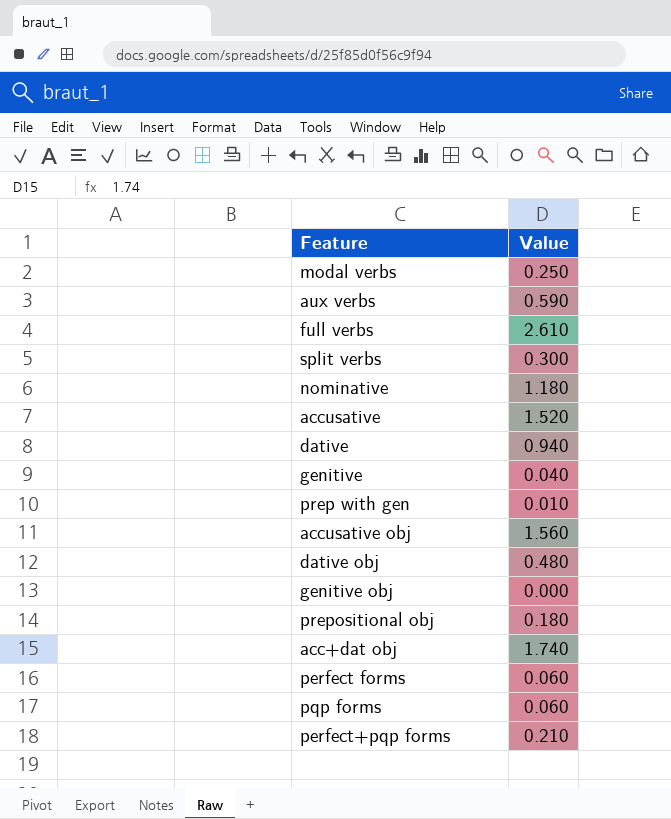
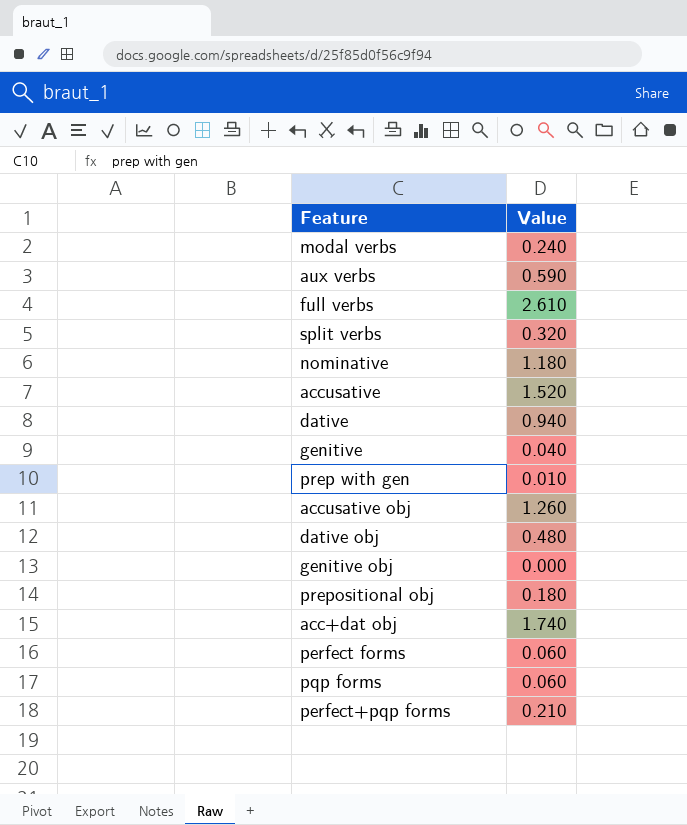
modal verbs | Value: 0.250 -> 0.240
split verbs | Value: 0.300 -> 0.320
accusative obj | Value: 1.560 -> 1.260

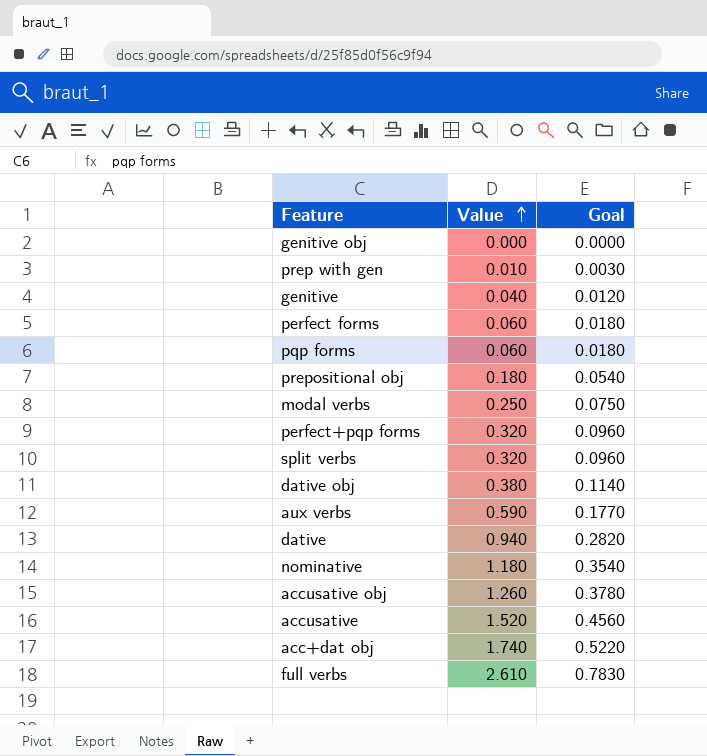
row order: none -> Value ascending
column Goal | formula: none -> [Value] * 0.3
modal verbs | Value: 0.240 -> 0.250
perfect+pqp forms | Value: 0.210 -> 0.320
dative obj | Value: 0.480 -> 0.380

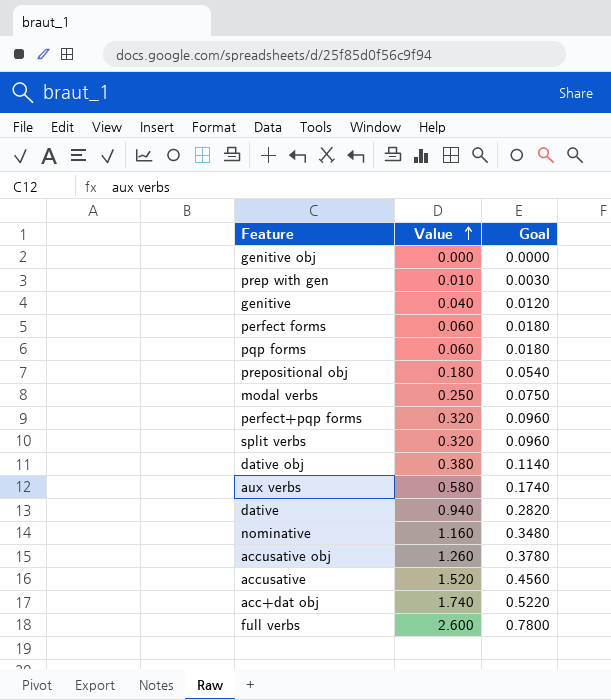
aux verbs | Value: 0.590 -> 0.580
aux verbs | Goal: 0.1770 -> 0.1740
nominative | Value: 1.180 -> 1.160
nominative | Goal: 0.3540 -> 0.3480
full verbs | Value: 2.610 -> 2.600
full verbs | Goal: 0.7830 -> 0.7800

